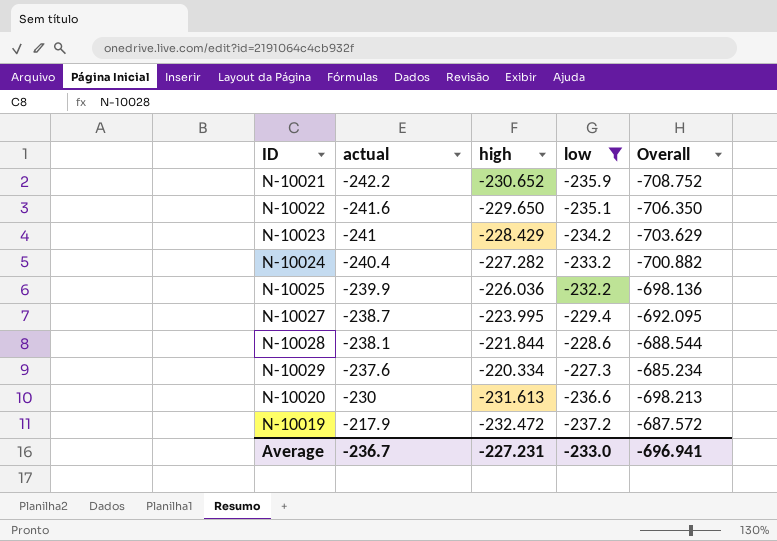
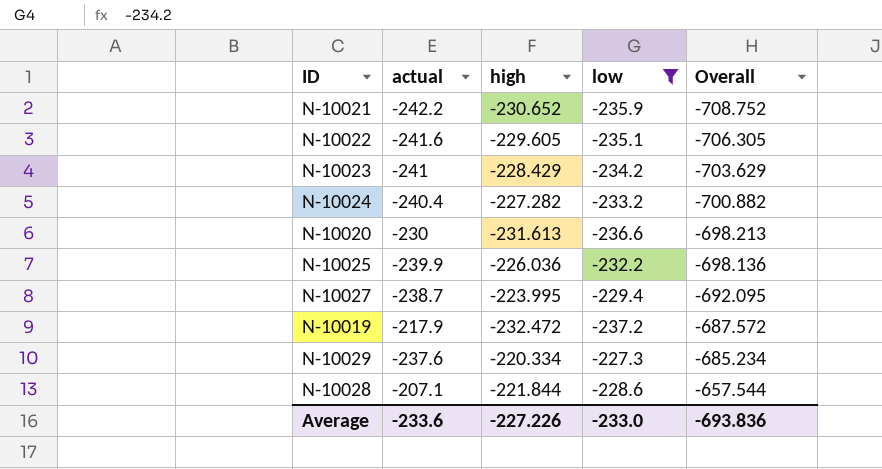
row order: actual ascending -> Overall ascending
N-10022 | high: -229.650 -> -229.605
N-10022 | Overall: -706.350 -> -706.305
N-10028 | actual: -238.1 -> -207.1
N-10028 | Overall: -688.544 -> -657.544
Average | actual: -236.7 -> -233.6
Average | high: -227.231 -> -227.226
Average | Overall: -696.941 -> -693.836

